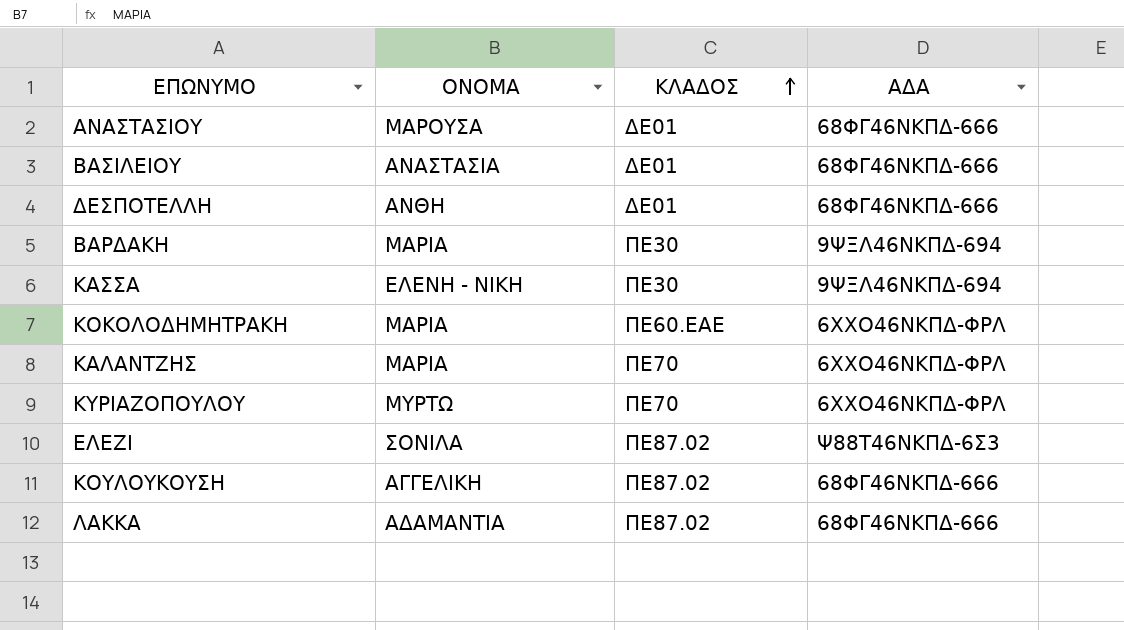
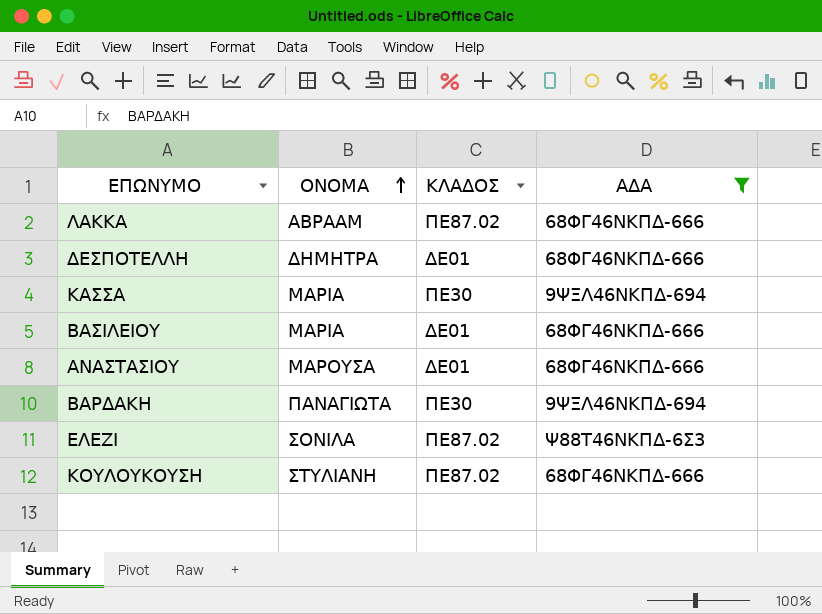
filter: none -> ΑΔΑ != 6ΧΧΟ46ΝΚΠΔ-ΦΡΛ
row order: ΚΛΑΔΟΣ ascending -> ΟΝΟΜΑ ascending
ΛΑΚΚΑ | ΟΝΟΜΑ: ΑΔΑΜΑΝΤΙΑ -> ΑΒΡΑΑΜ
ΔΕΣΠΟΤΕΛΛΗ | ΟΝΟΜΑ: ΑΝΘΗ -> ΔΗΜΗΤΡΑ
ΚΑΣΣΑ | ΟΝΟΜΑ: ΕΛΕΝΗ - ΝΙΚΗ -> ΜΑΡΙΑ
ΒΑΣΙΛΕΙΟΥ | ΟΝΟΜΑ: ΑΝΑΣΤΑΣΙΑ -> ΜΑΡΙΑ
ΒΑΡΔΑΚΗ | ΟΝΟΜΑ: ΜΑΡΙΑ -> ΠΑΝΑΓΙΩΤΑ
ΚΟΥΛΟΥΚΟΥΣΗ | ΟΝΟΜΑ: ΑΓΓΕΛΙΚΗ -> ΣΤΥΛΙΑΝΗ

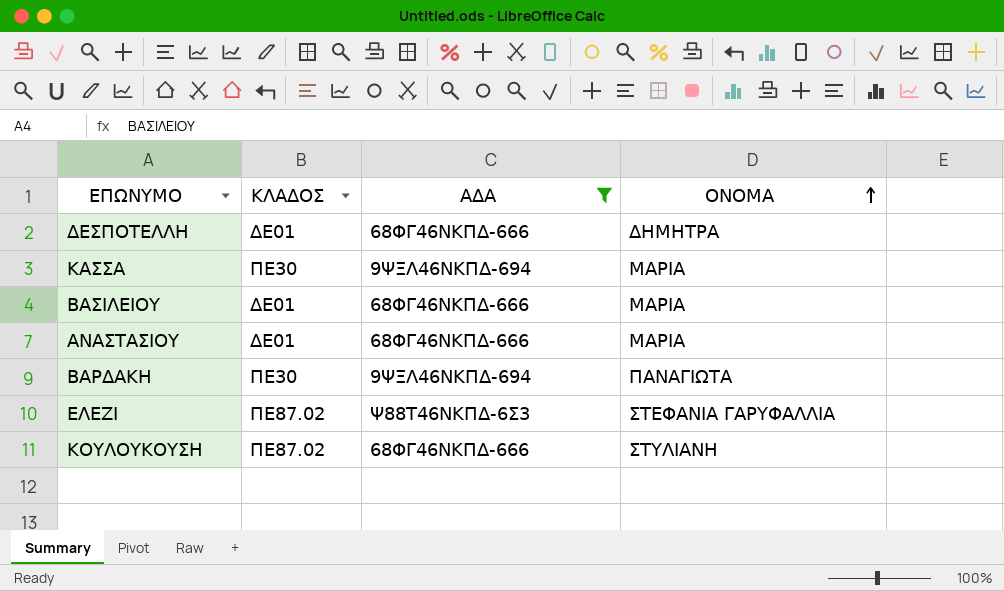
column ΟΝΟΜΑ | position: 2 -> 4
row ΛΑΚΚΑ: ΑΒΡΑΑΜ | ΠΕ87.02 | 68ΦΓ46ΝΚΠΔ-666 -> none
ΑΝΑΣΤΑΣΙΟΥ | ΟΝΟΜΑ: ΜΑΡΟΥΣΑ -> ΜΑΡΙΑ
ΕΛΕΖΙ | ΟΝΟΜΑ: ΣΟΝΙΛΑ -> ΣΤΕΦΑΝΙΑ ΓΑΡΥΦΑΛΛΙΑ

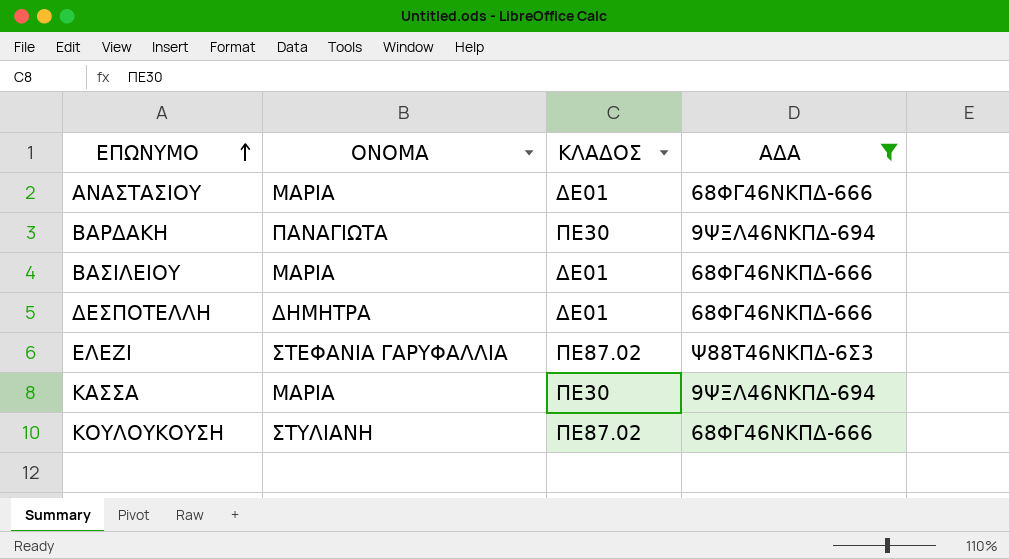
row order: ΟΝΟΜΑ ascending -> ΕΠΩΝΥΜΟ ascending
column ΟΝΟΜΑ | position: 4 -> 2

